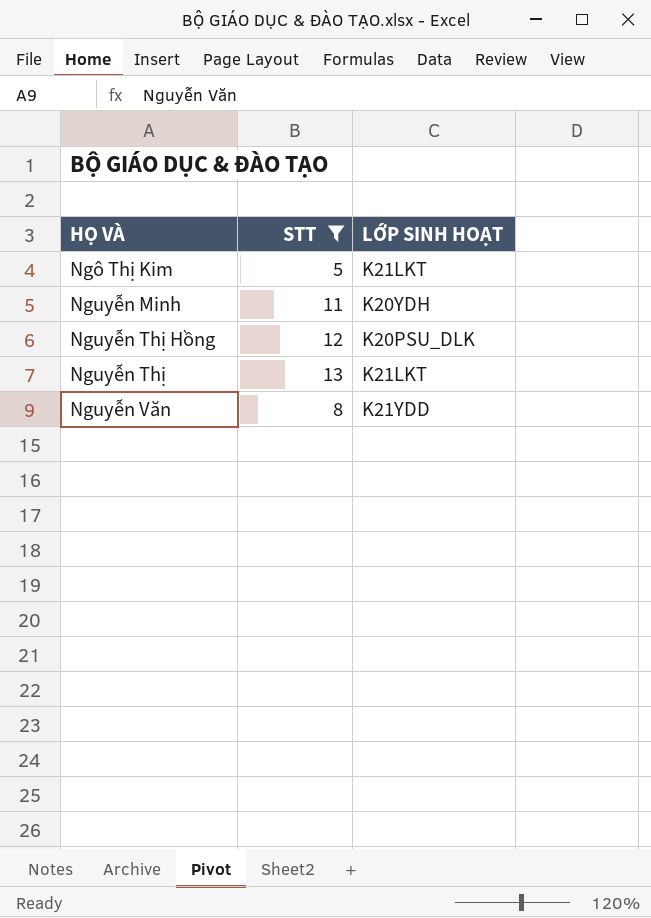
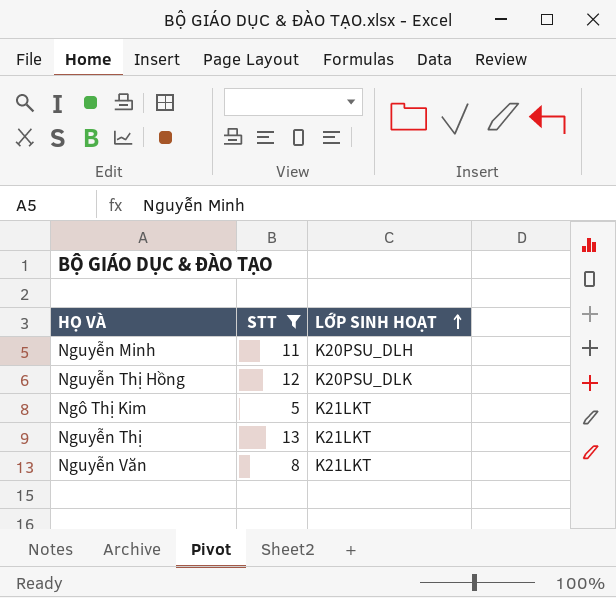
row order: none -> LỚP SINH HOẠT ascending
Nguyễn Minh | LỚP SINH HOẠT: K20YDH -> K20PSU_DLH
Nguyễn Văn | LỚP SINH HOẠT: K21YDD -> K21LKT

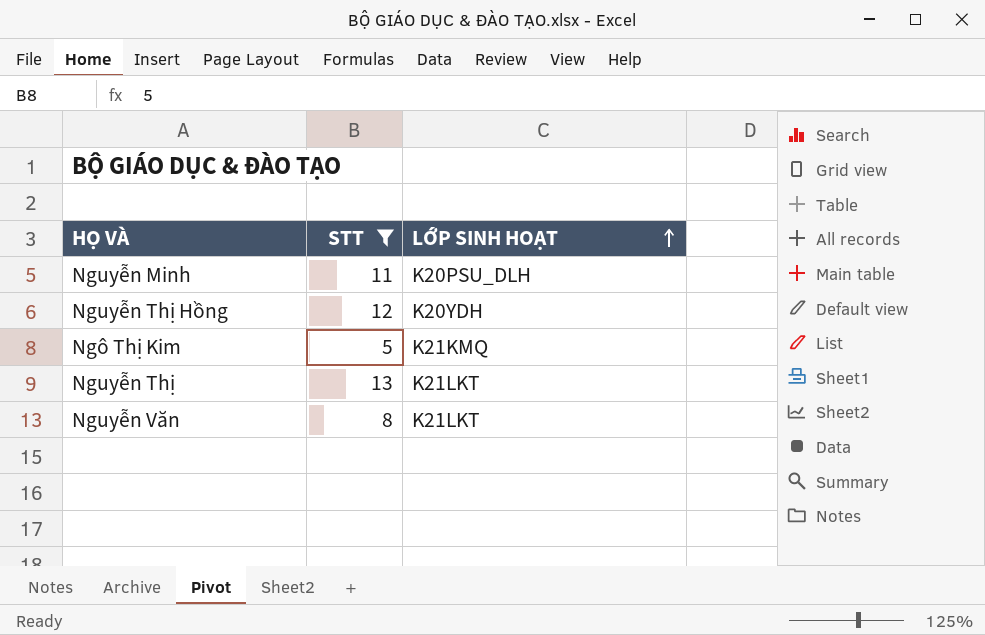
Nguyễn Thị Hồng | LỚP SINH HOẠT: K20PSU_DLK -> K20YDH
Ngô Thị Kim | LỚP SINH HOẠT: K21LKT -> K21KMQ

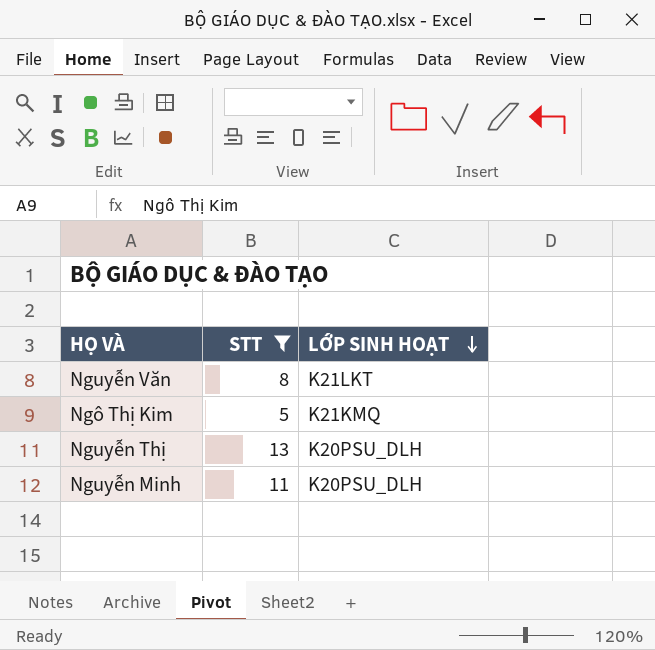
row order: LỚP SINH HOẠT ascending -> LỚP SINH HOẠT descending
row Nguyễn Thị Hồng: 12 | K20YDH -> none
Nguyễn Thị | LỚP SINH HOẠT: K21LKT -> K20PSU_DLH

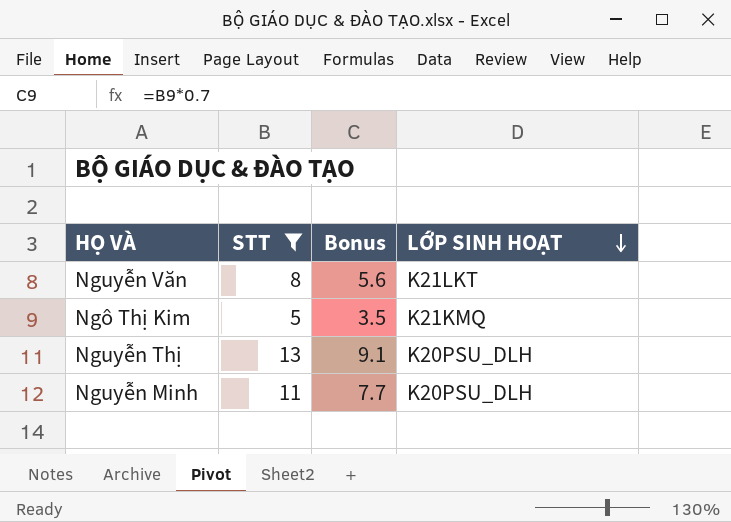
column Bonus | formula: none -> [STT] * 0.7

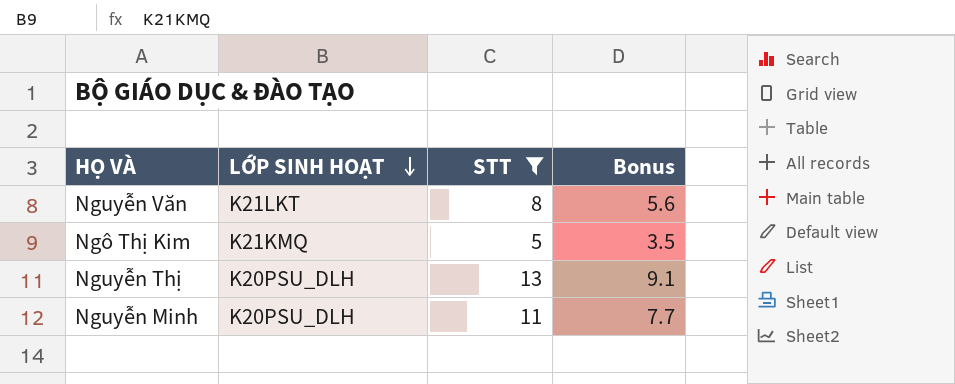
column LỚP SINH HOẠT | position: 4 -> 2

